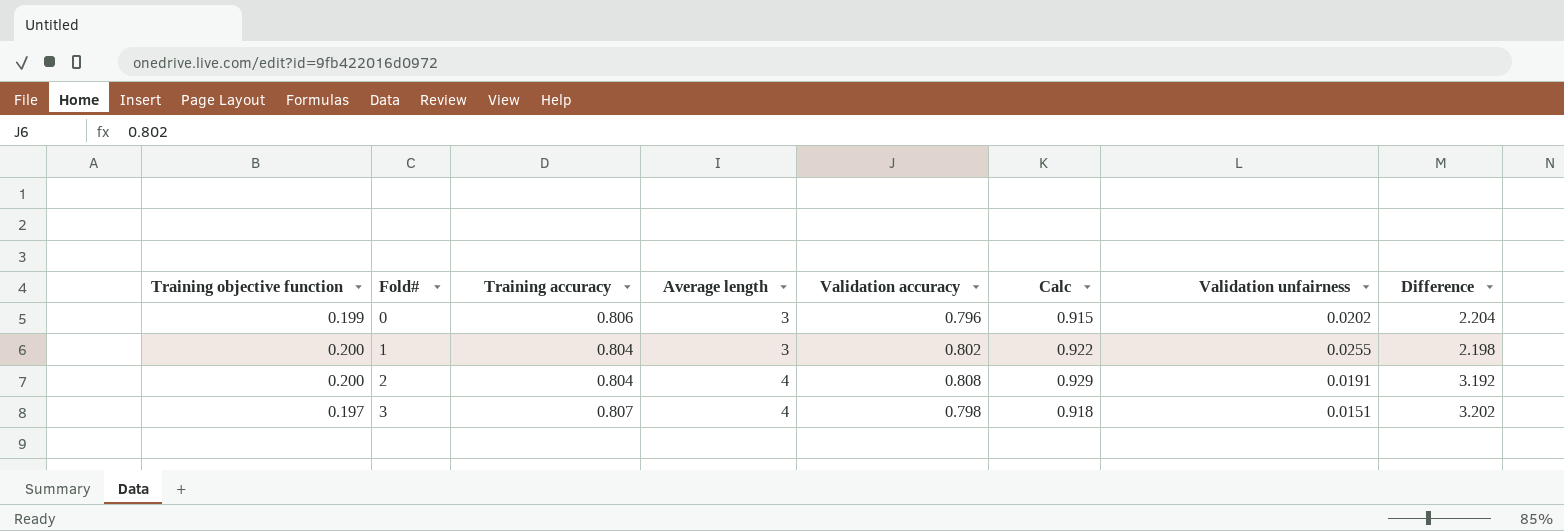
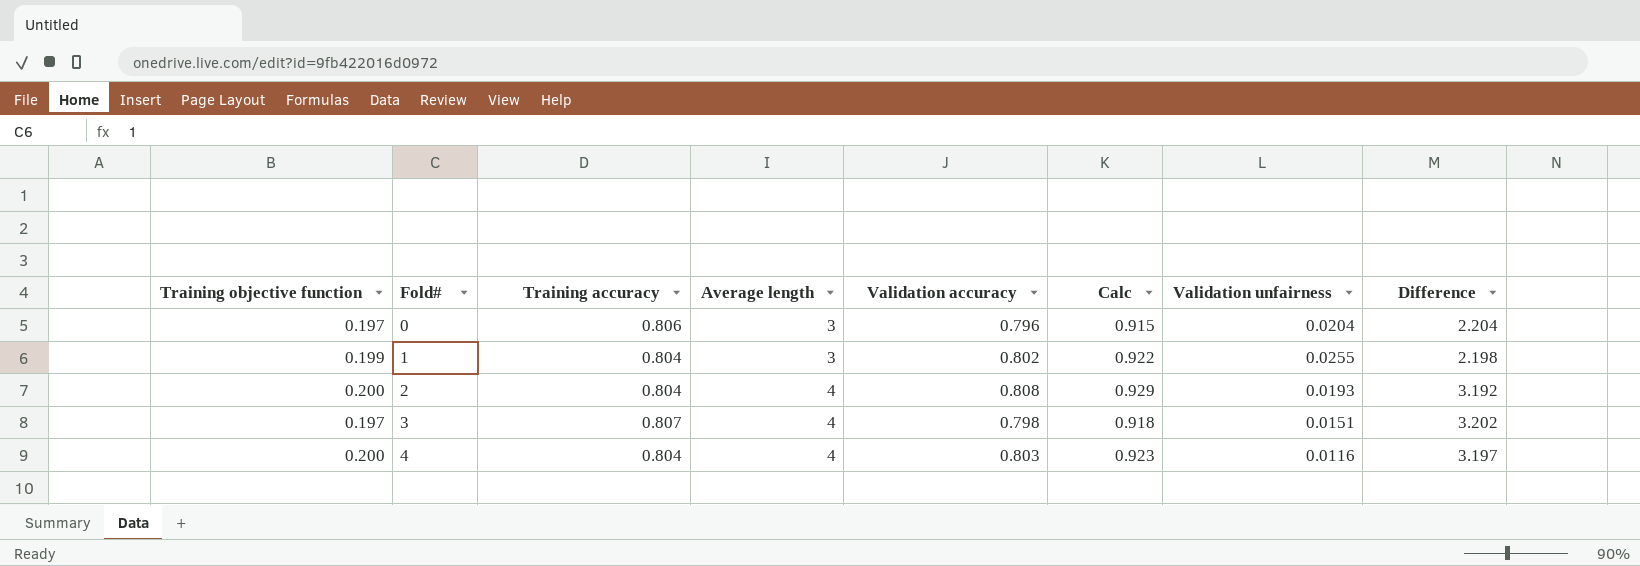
0 | Training objective function: 0.199 -> 0.197
0 | Validation unfairness: 0.0202 -> 0.0204
1 | Training objective function: 0.200 -> 0.199
2 | Validation unfairness: 0.0191 -> 0.0193
row 4: none -> 0.200 | 0.804 | 4 | 0.803 | 0.923 | 0.0116 | 3.197

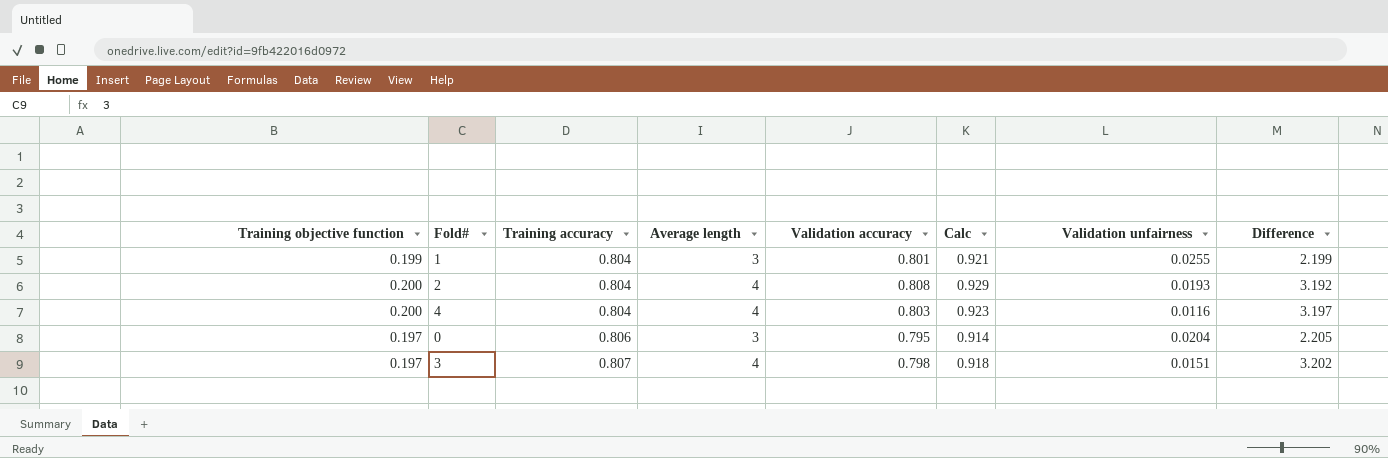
row order: Fold# ascending -> Training accuracy ascending
1 | Validation accuracy: 0.802 -> 0.801
1 | Calc: 0.922 -> 0.921
1 | Difference: 2.198 -> 2.199
0 | Validation accuracy: 0.796 -> 0.795
0 | Calc: 0.915 -> 0.914
0 | Difference: 2.204 -> 2.205

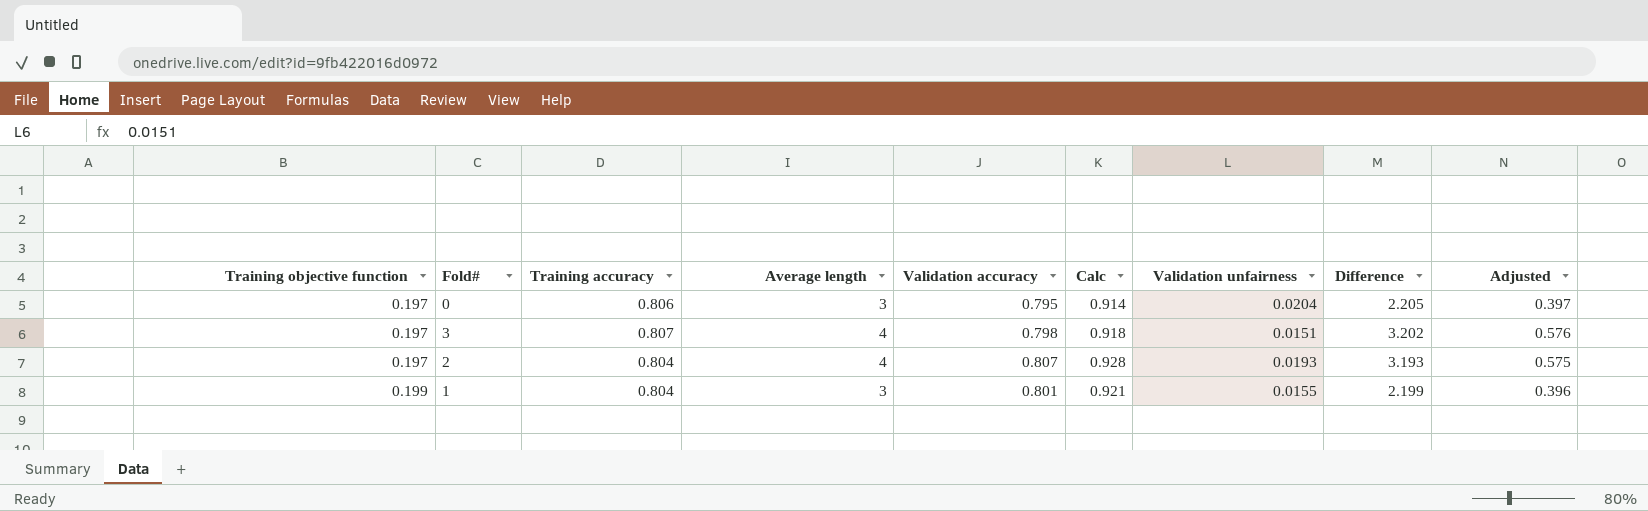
row order: Training accuracy ascending -> Training objective function ascending
column Adjusted | formula: none -> [Difference] * 0.18
row 4: 0.200 | 0.804 | 4 | 0.803 | 0.923 | 0.0116 | 3.197 -> none
2 | Training objective function: 0.200 -> 0.197
2 | Validation accuracy: 0.808 -> 0.807
2 | Calc: 0.929 -> 0.928
2 | Difference: 3.192 -> 3.193
1 | Validation unfairness: 0.0255 -> 0.0155

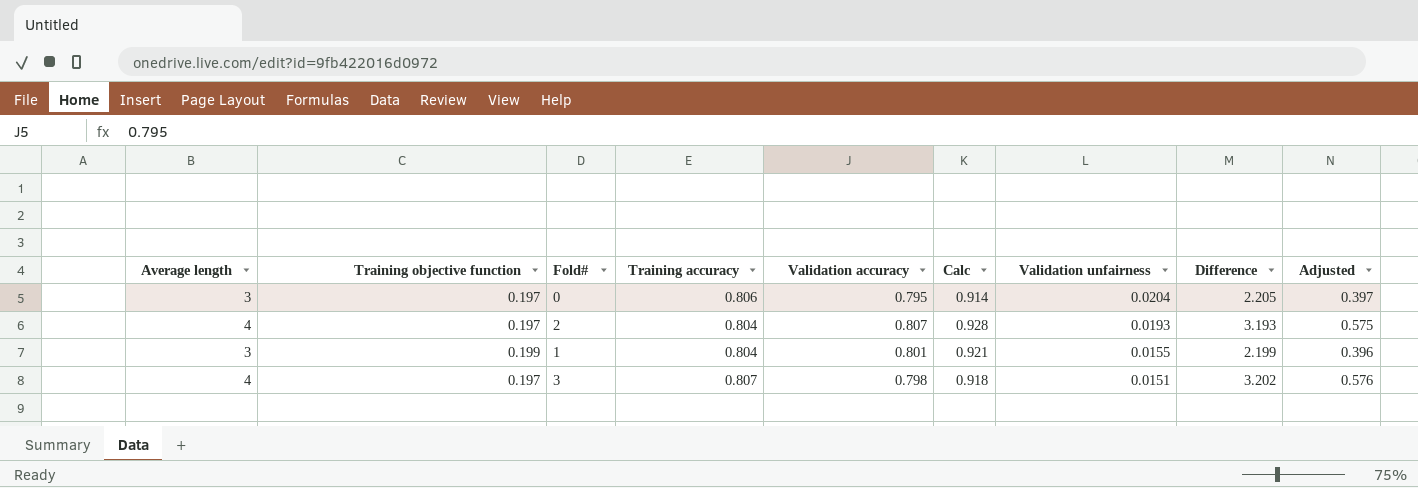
row order: Training objective function ascending -> Validation unfairness descending
column Average length | position: 4 -> 1

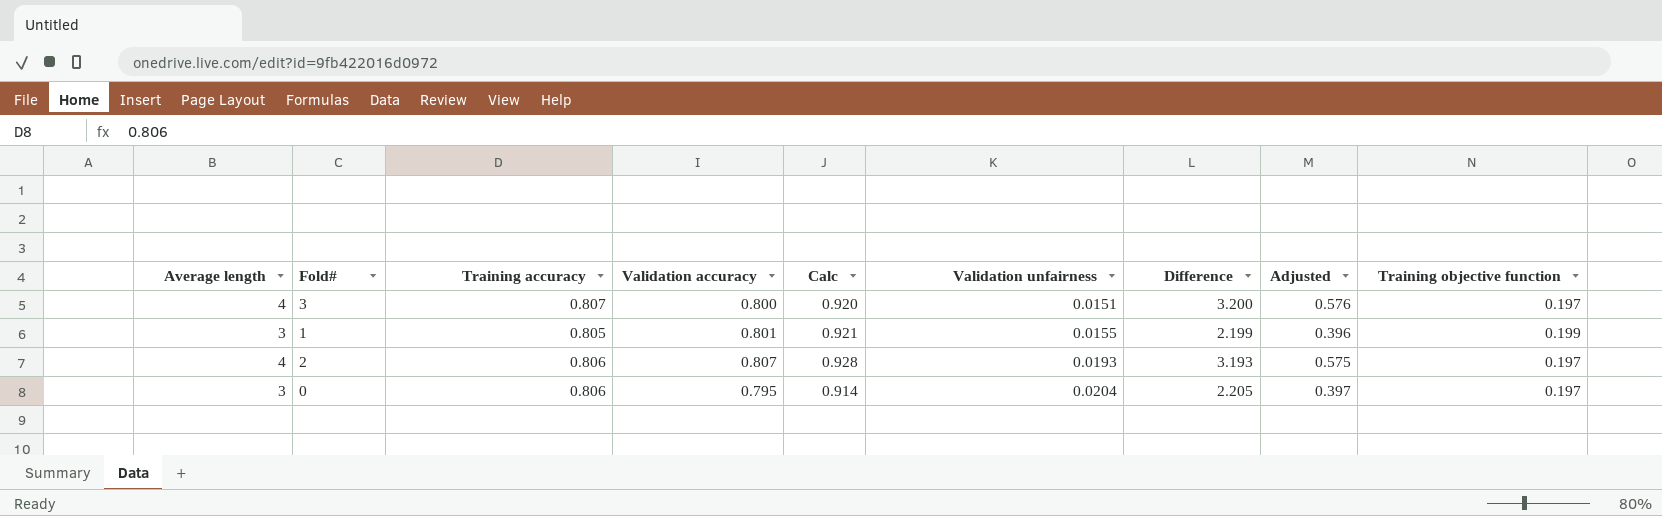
row order: Validation unfairness descending -> Validation unfairness ascending
column Training objective function | position: 2 -> 9
3 | Validation accuracy: 0.798 -> 0.800
3 | Calc: 0.918 -> 0.920
3 | Difference: 3.202 -> 3.200
1 | Training accuracy: 0.804 -> 0.805
2 | Training accuracy: 0.804 -> 0.806

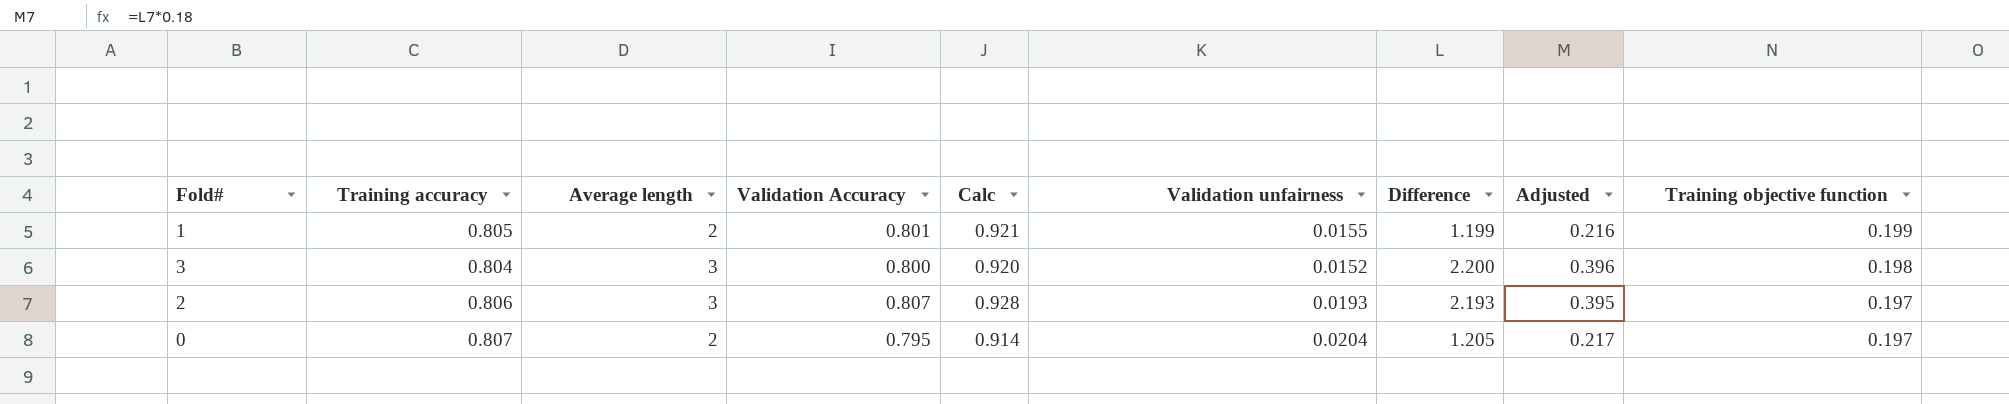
row order: Validation unfairness ascending -> Training objective function descending
column Average length | position: 1 -> 3
column name: Validation accuracy -> Validation Accuracy
1 | Average length: 3 -> 2
1 | Difference: 2.199 -> 1.199
1 | Adjusted: 0.396 -> 0.216
3 | Training accuracy: 0.807 -> 0.804
3 | Average length: 4 -> 3
3 | Validation unfairness: 0.0151 -> 0.0152
3 | Difference: 3.200 -> 2.200
3 | Adjusted: 0.576 -> 0.396
3 | Training objective function: 0.197 -> 0.198
2 | Average length: 4 -> 3
2 | Difference: 3.193 -> 2.193
2 | Adjusted: 0.575 -> 0.395
0 | Training accuracy: 0.806 -> 0.807
0 | Average length: 3 -> 2
0 | Difference: 2.205 -> 1.205
0 | Adjusted: 0.397 -> 0.217

